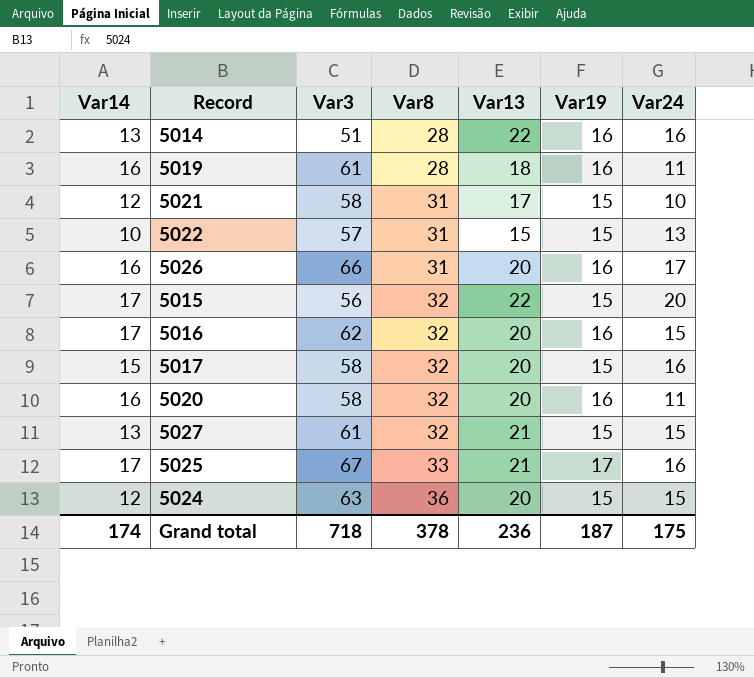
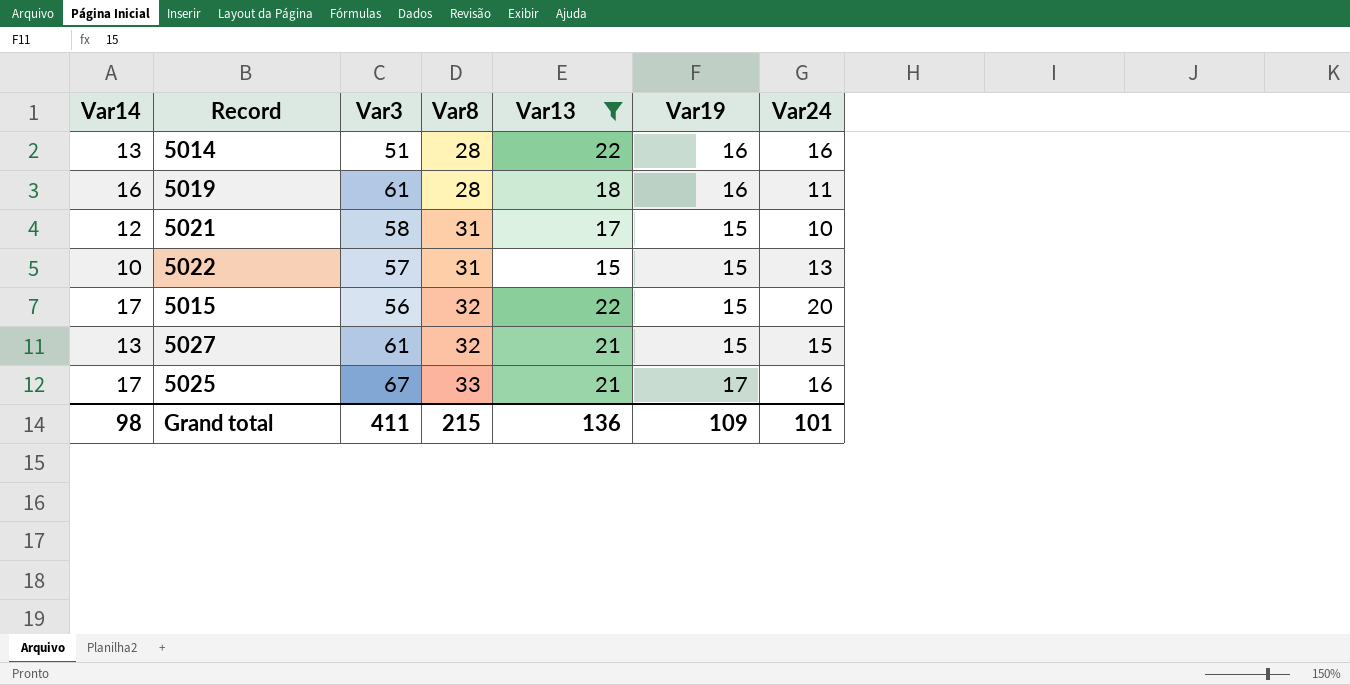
filter: none -> Var13 != 20
Grand total | Var14: 174 -> 98
Grand total | Var3: 718 -> 411
Grand total | Var8: 378 -> 215
Grand total | Var13: 236 -> 136
Grand total | Var19: 187 -> 109
Grand total | Var24: 175 -> 101

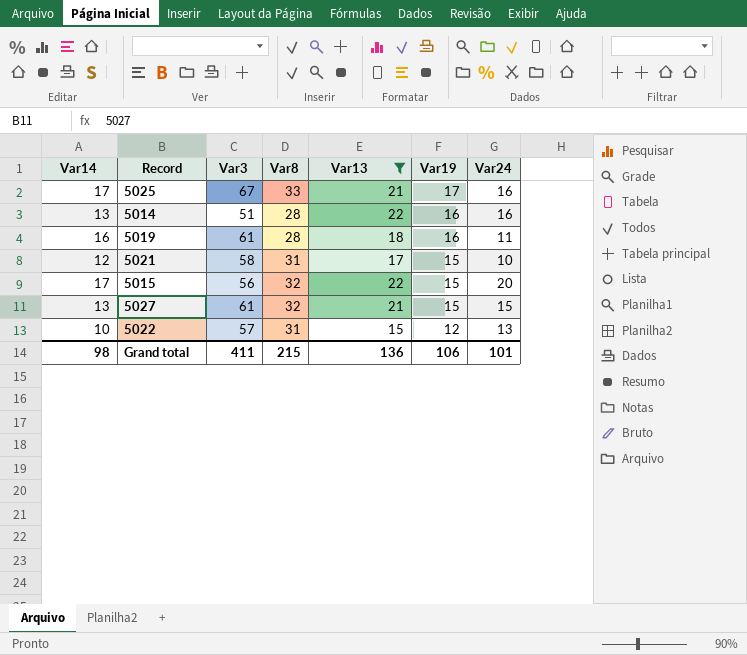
row order: Var8 ascending -> Var19 descending
5022 | Var19: 15 -> 12
Grand total | Var19: 109 -> 106

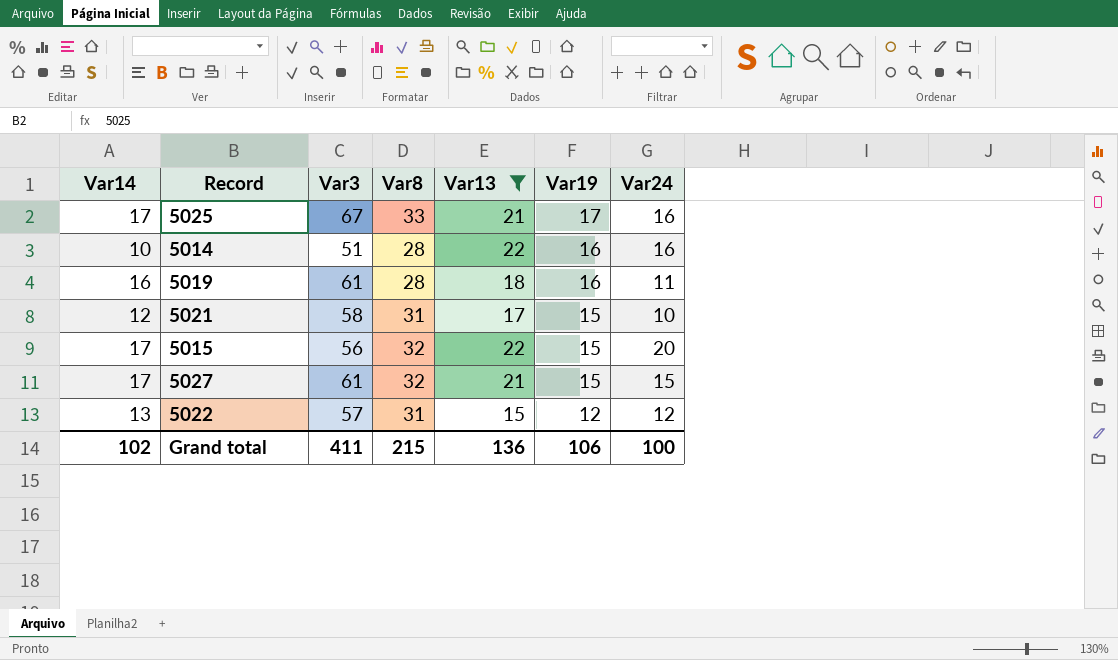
5014 | Var14: 13 -> 10
5027 | Var14: 13 -> 17
5022 | Var14: 10 -> 13
5022 | Var24: 13 -> 12
Grand total | Var14: 98 -> 102
Grand total | Var24: 101 -> 100

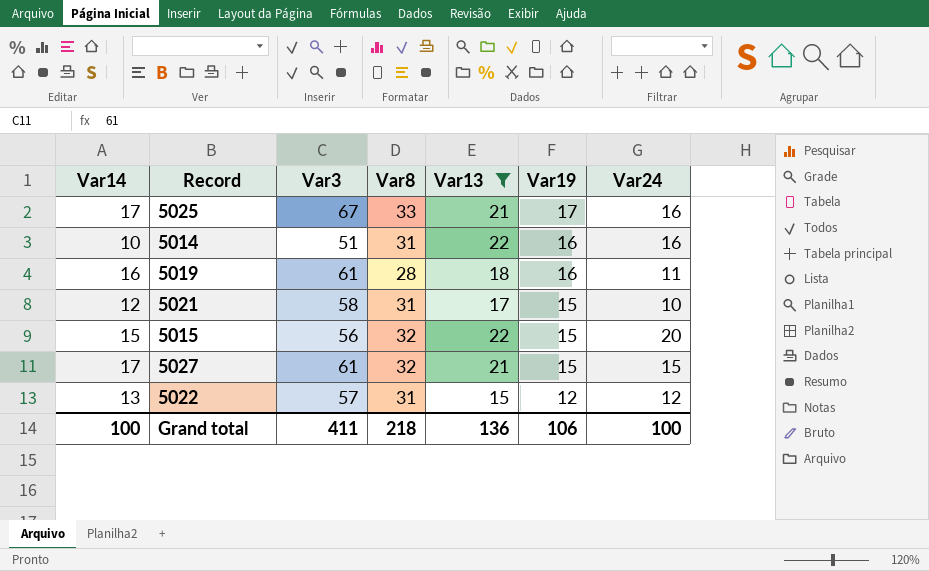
5014 | Var8: 28 -> 31
5015 | Var14: 17 -> 15
Grand total | Var14: 102 -> 100
Grand total | Var8: 215 -> 218

